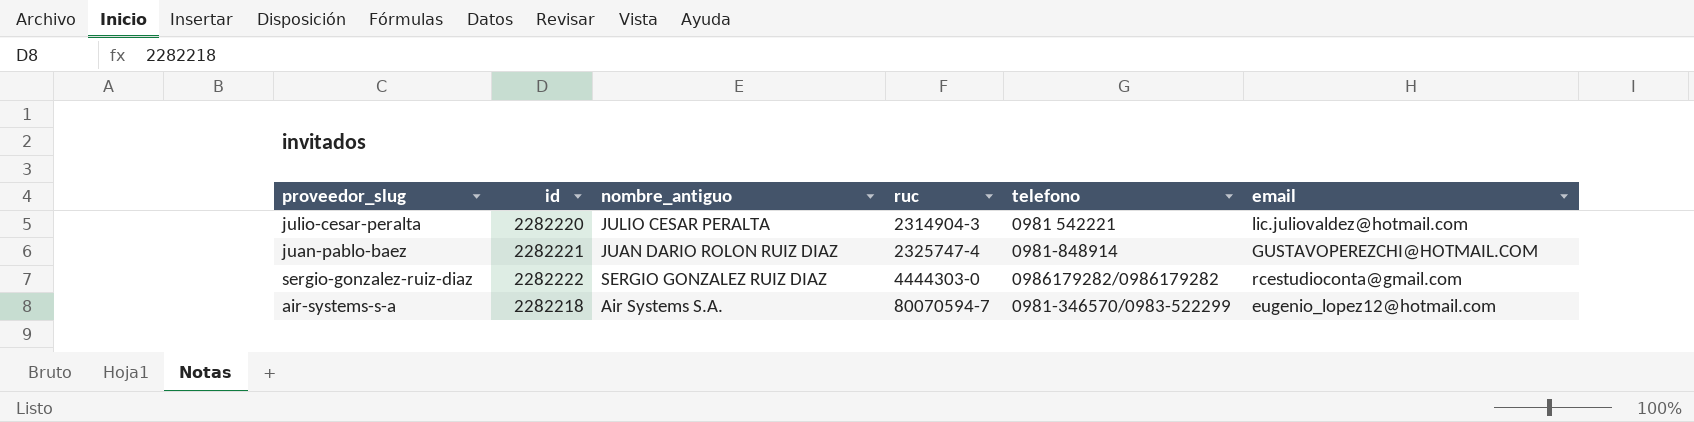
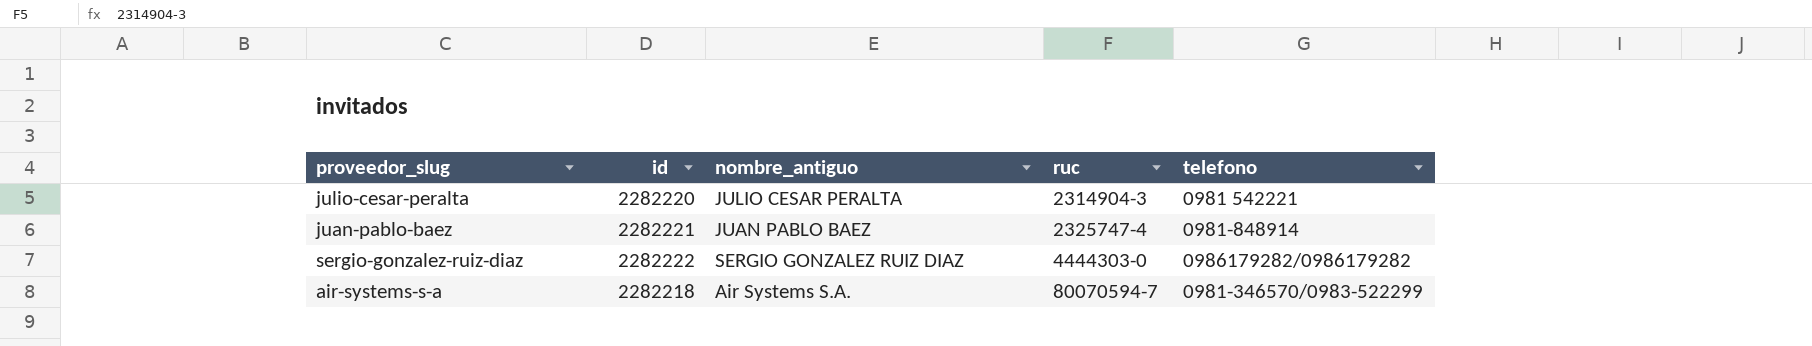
column email | position: 6 -> none
juan-pablo-baez | nombre_antiguo: JUAN DARIO ROLON RUIZ DIAZ -> JUAN PABLO BAEZ

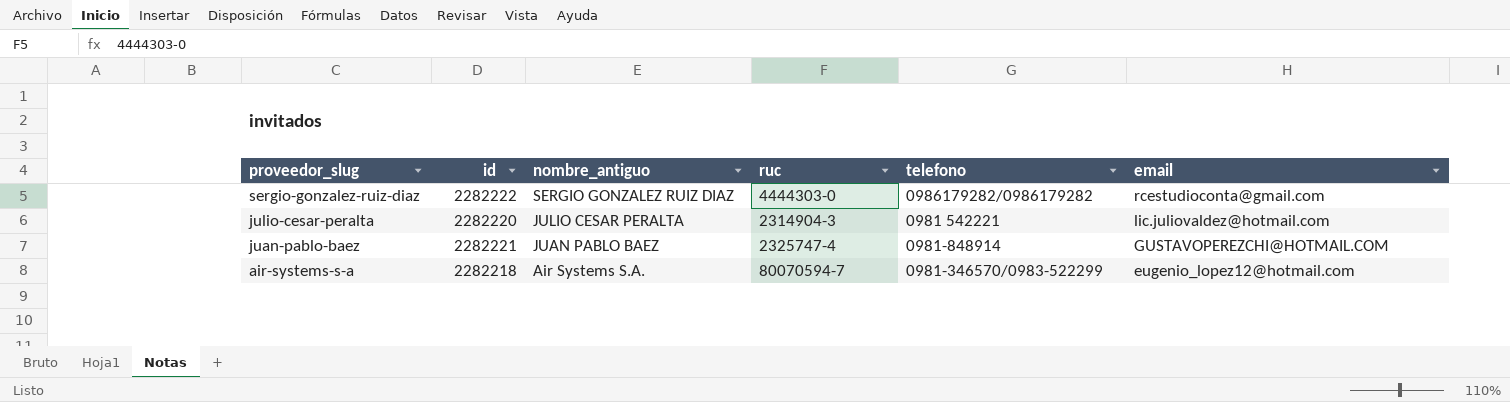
row order: ruc ascending -> proveedor_slug descending
column email | position: none -> 6

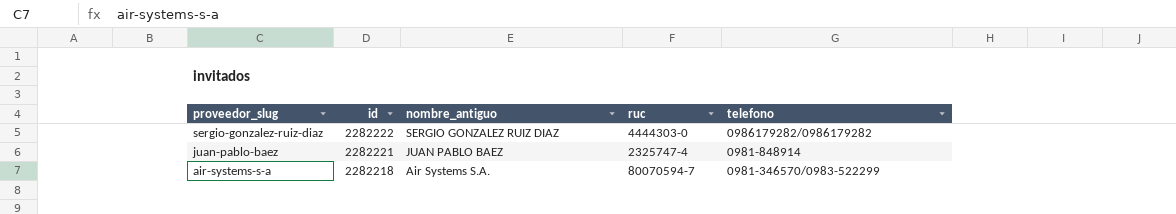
column email | position: 6 -> none
row julio-cesar-peralta: 2282220 | JULIO CESAR PERALTA | 2314904-3 | 0981 542221 | lic.juliovaldez@hotmail.com -> none

